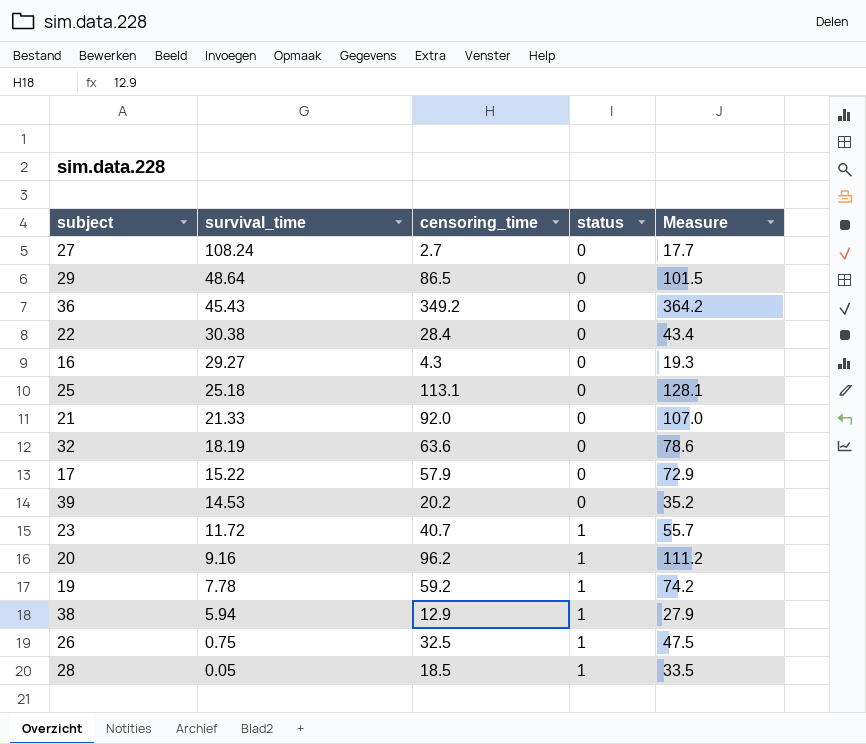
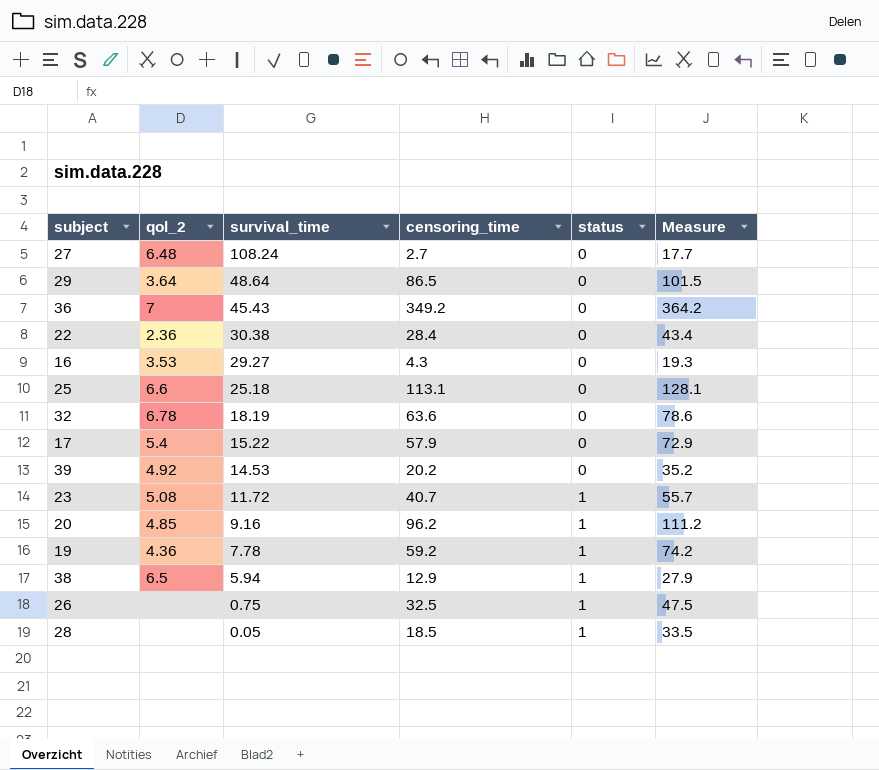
column qol_2 | position: none -> 2
row 21: 21.33 | 92.0 | 0 | 107.0 -> none

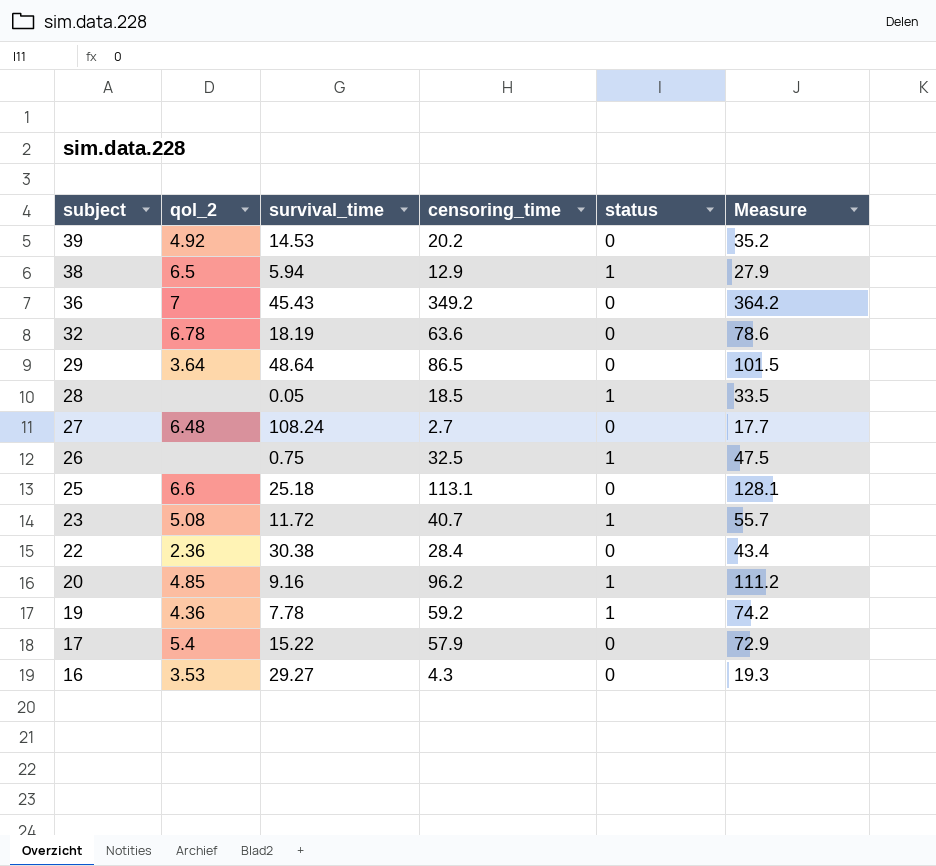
row order: survival_time descending -> subject descending

